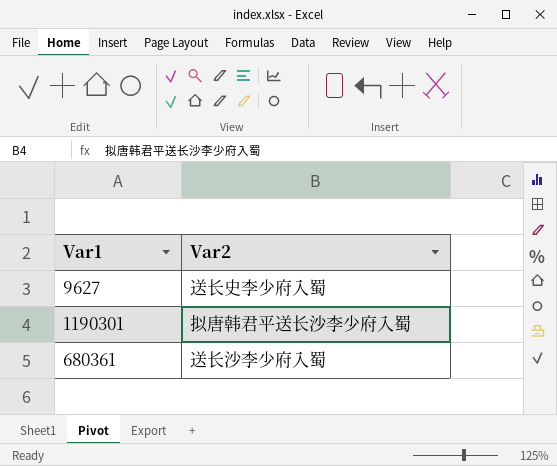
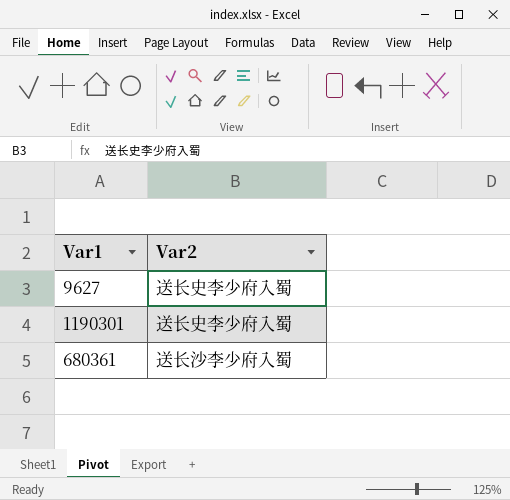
1190301 | Var2: 拟唐韩君平送长沙李少府入蜀 -> 送长史李少府入蜀

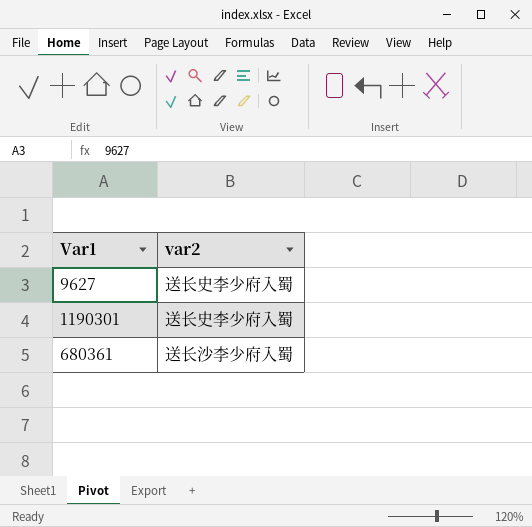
column name: Var2 -> var2

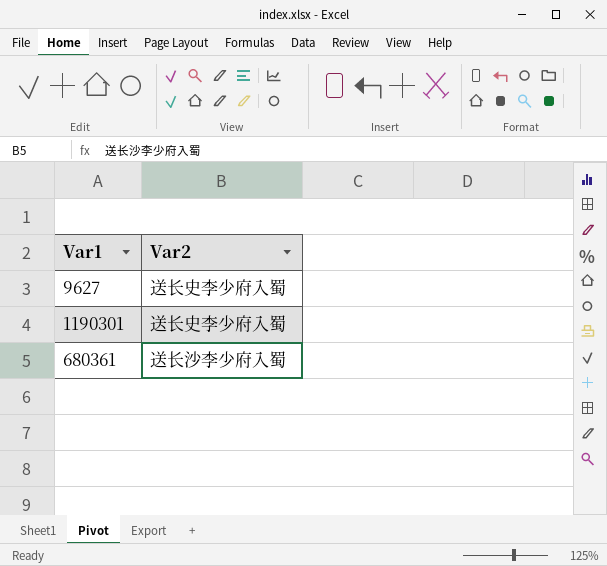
column name: var2 -> Var2

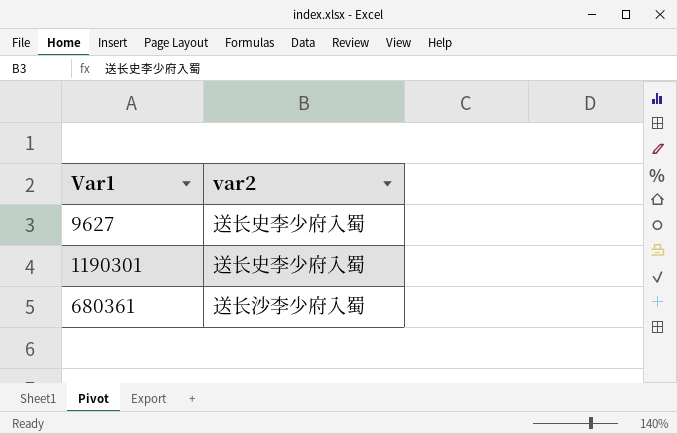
column name: Var2 -> var2

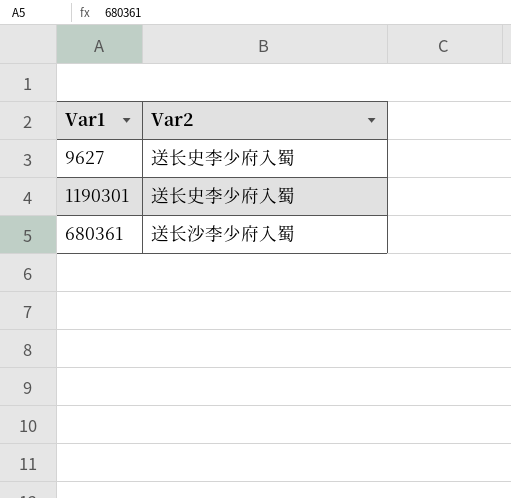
column name: var2 -> Var2

